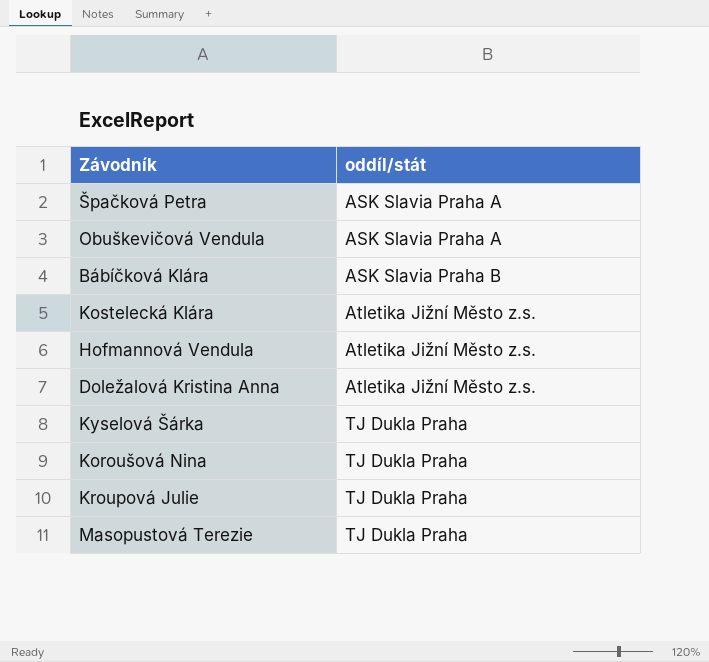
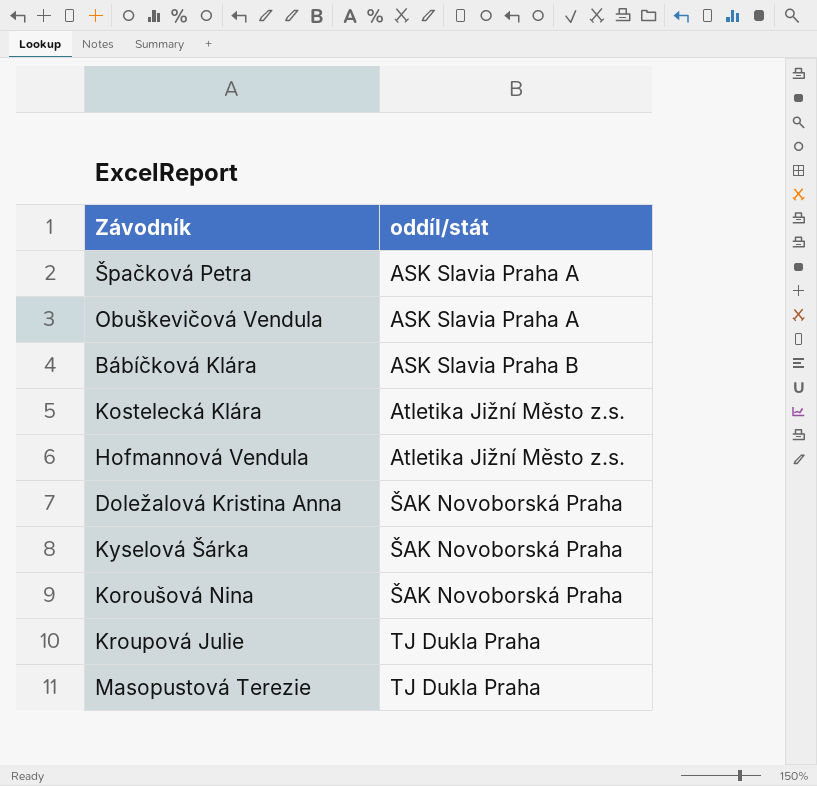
Doležalová Kristina Anna | oddíl/stát: Atletika Jižní Město z.s. -> ŠAK Novoborská Praha
Kyselová Šárka | oddíl/stát: TJ Dukla Praha -> ŠAK Novoborská Praha
Koroušová Nina | oddíl/stát: TJ Dukla Praha -> ŠAK Novoborská Praha

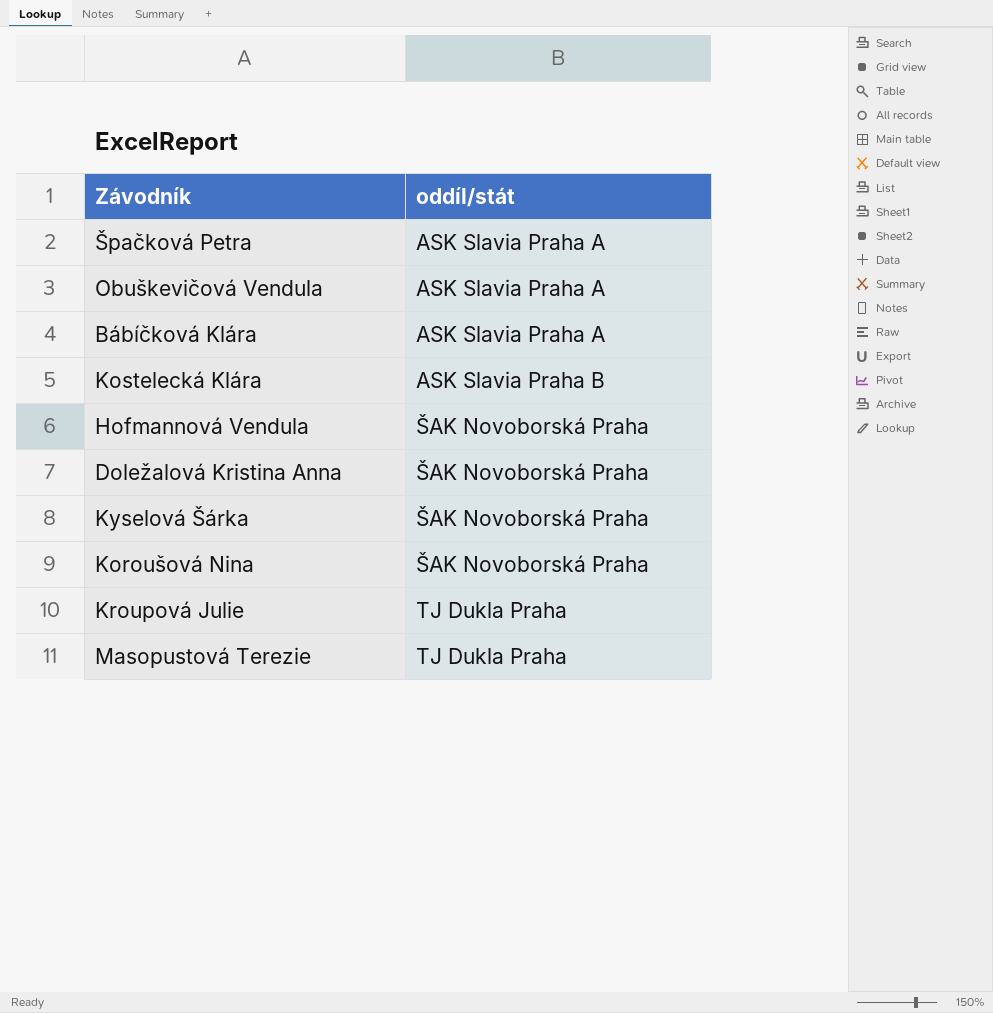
Bábíčková Klára | oddíl/stát: ASK Slavia Praha B -> ASK Slavia Praha A
Kostelecká Klára | oddíl/stát: Atletika Jižní Město z.s. -> ASK Slavia Praha B
Hofmannová Vendula | oddíl/stát: Atletika Jižní Město z.s. -> ŠAK Novoborská Praha

